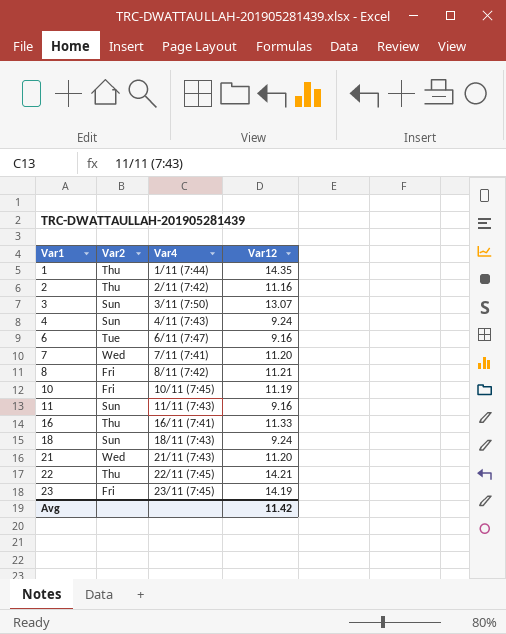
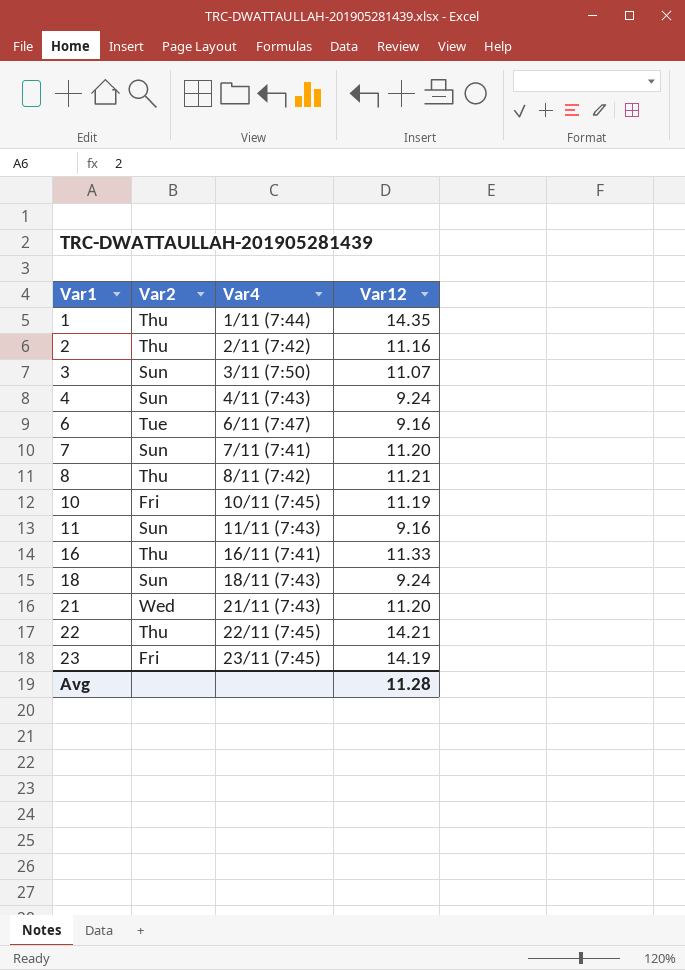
3 | Var12: 13.07 -> 11.07
7 | Var2: Wed -> Sun
8 | Var2: Fri -> Thu
Avg | Var12: 11.42 -> 11.28

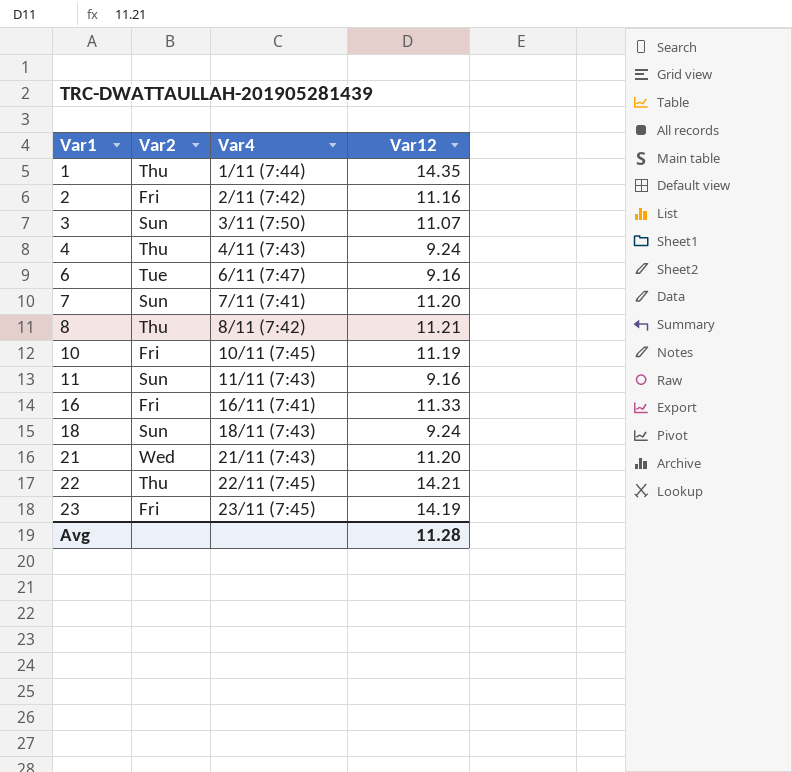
2 | Var2: Thu -> Fri
4 | Var2: Sun -> Thu
16 | Var2: Thu -> Fri

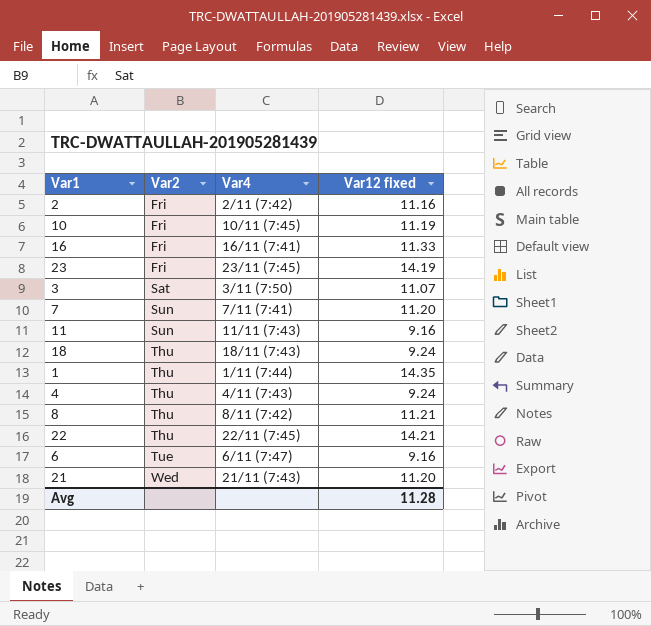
row order: Var1 ascending -> Var2 ascending
column name: Var12 -> Var12 fixed
3 | Var2: Sun -> Sat
18 | Var2: Sun -> Thu

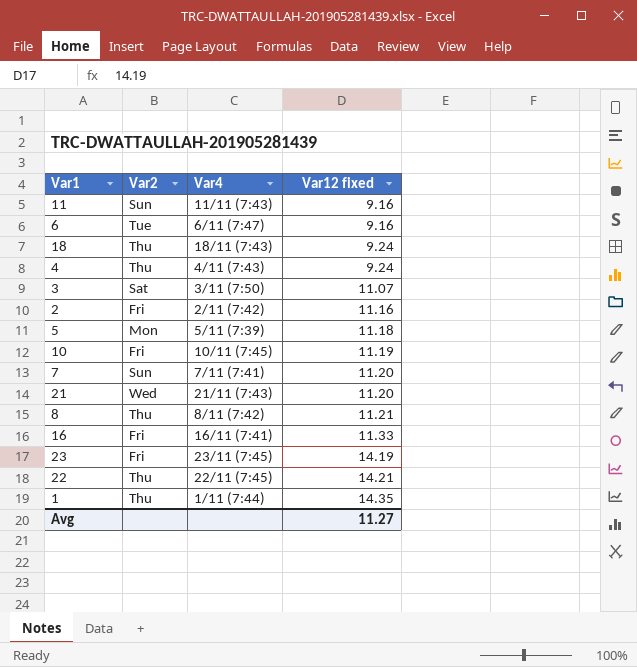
row order: Var2 ascending -> Var12 fixed ascending
row 5: none -> Mon | 5/11 (7:39) | 11.18
Avg | Var12 fixed: 11.28 -> 11.27

